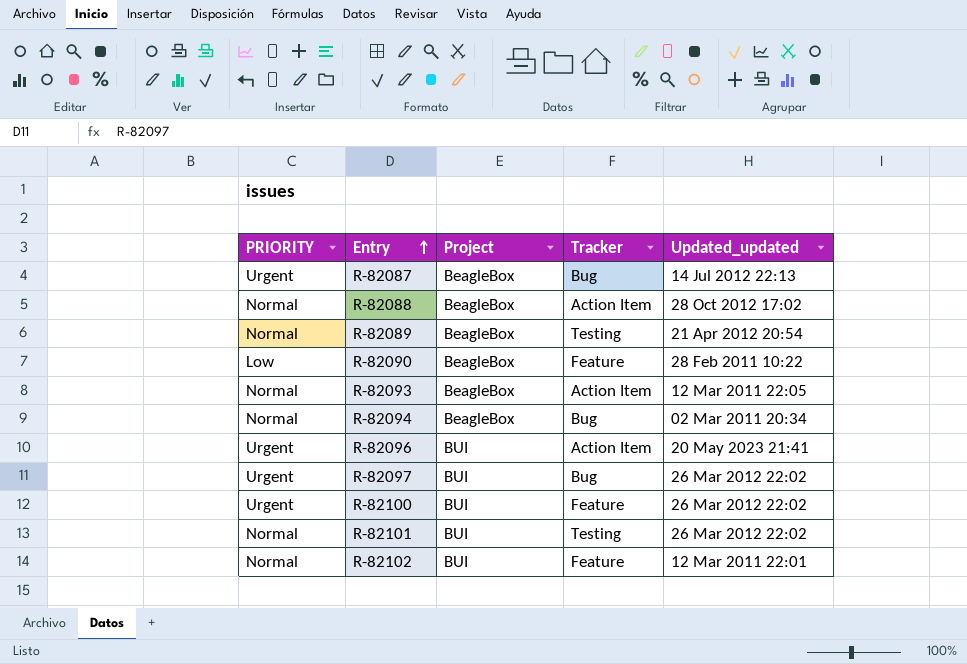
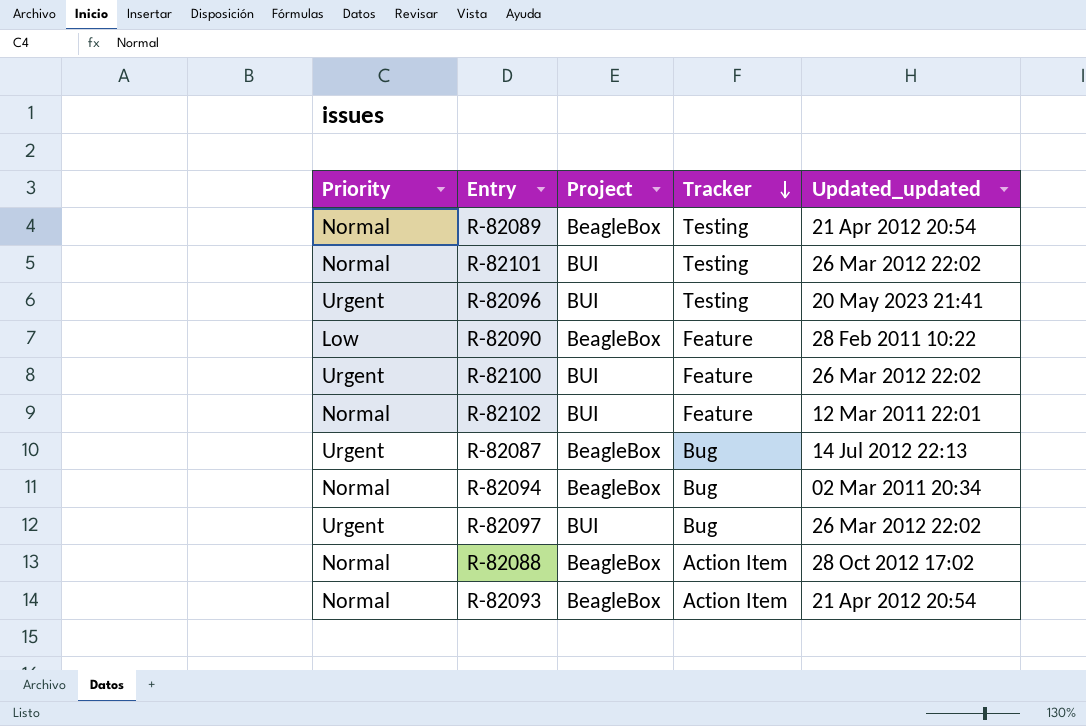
row order: Entry ascending -> Tracker descending
column name: PRIORITY -> Priority
R-82096 | Tracker: Action Item -> Testing
R-82093 | Updated_updated: 12 Mar 2011 22:05 -> 21 Apr 2012 20:54

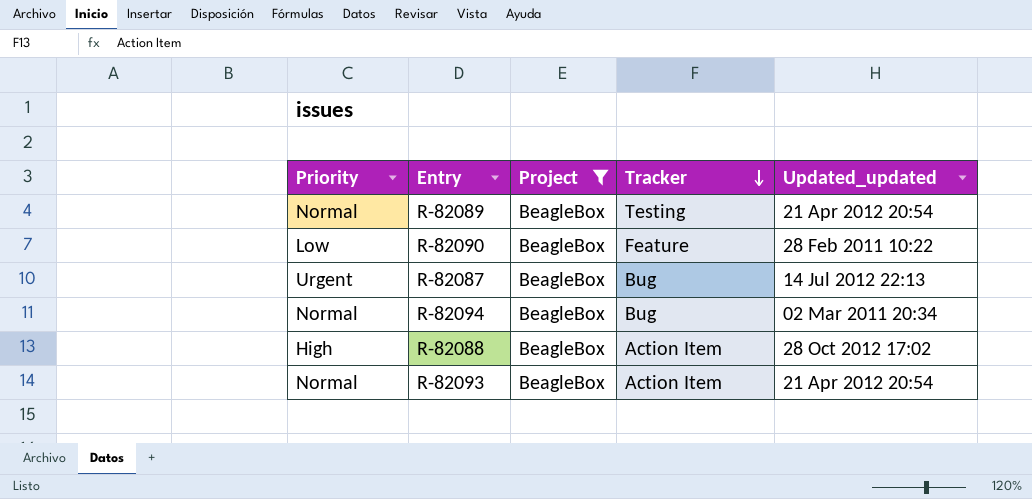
filter: none -> Project = BeagleBox
R-82088 | Priority: Normal -> High

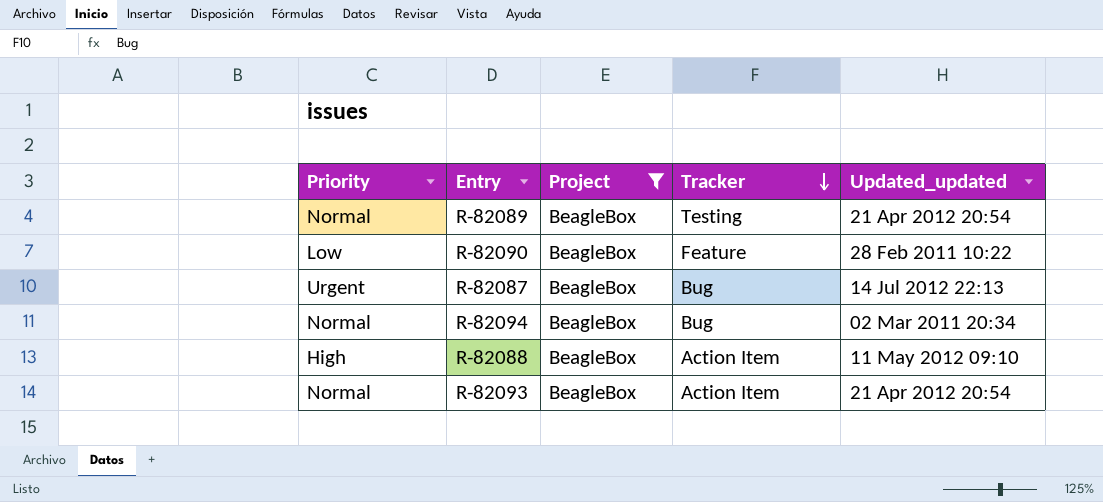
R-82088 | Updated_updated: 28 Oct 2012 17:02 -> 11 May 2012 09:10

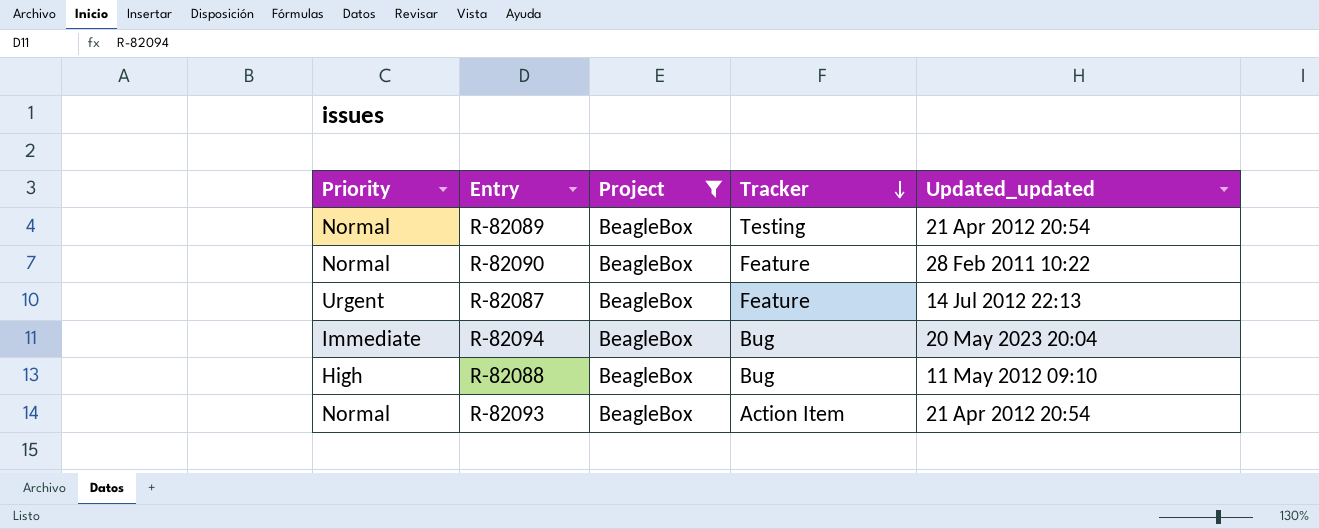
R-82090 | Priority: Low -> Normal
R-82087 | Tracker: Bug -> Feature
R-82094 | Priority: Normal -> Immediate
R-82094 | Updated_updated: 02 Mar 2011 20:34 -> 20 May 2023 20:04
R-82088 | Tracker: Action Item -> Bug

